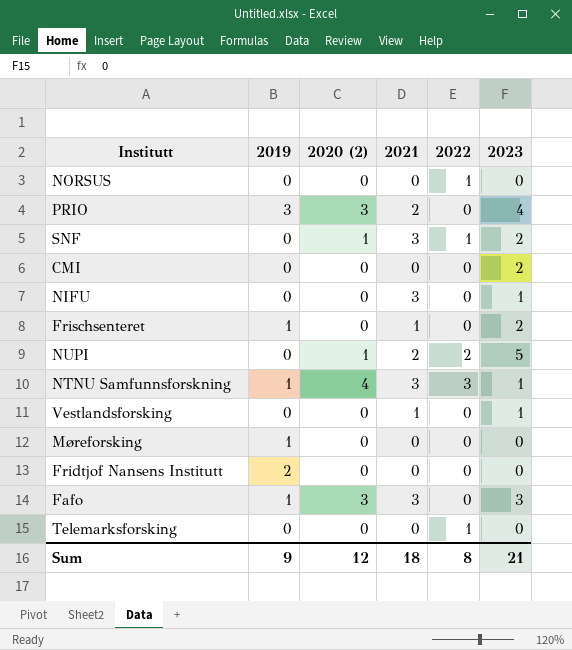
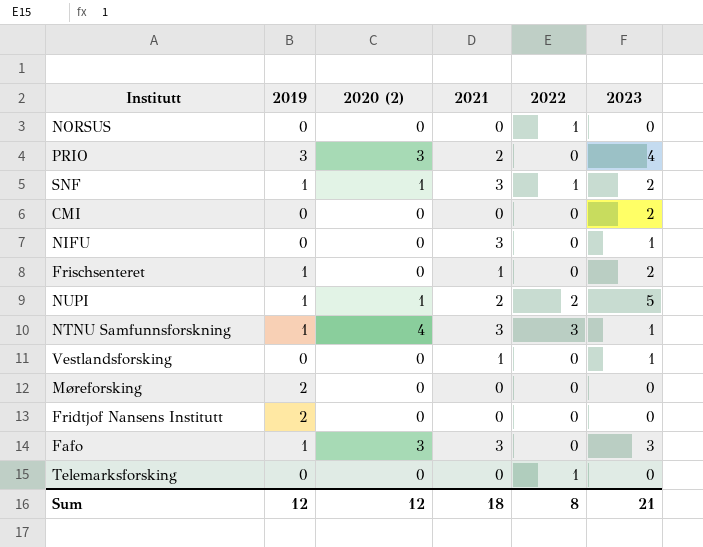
SNF | 2019: 0 -> 1
NUPI | 2019: 0 -> 1
Møreforsking | 2019: 1 -> 2
Sum | 2019: 9 -> 12

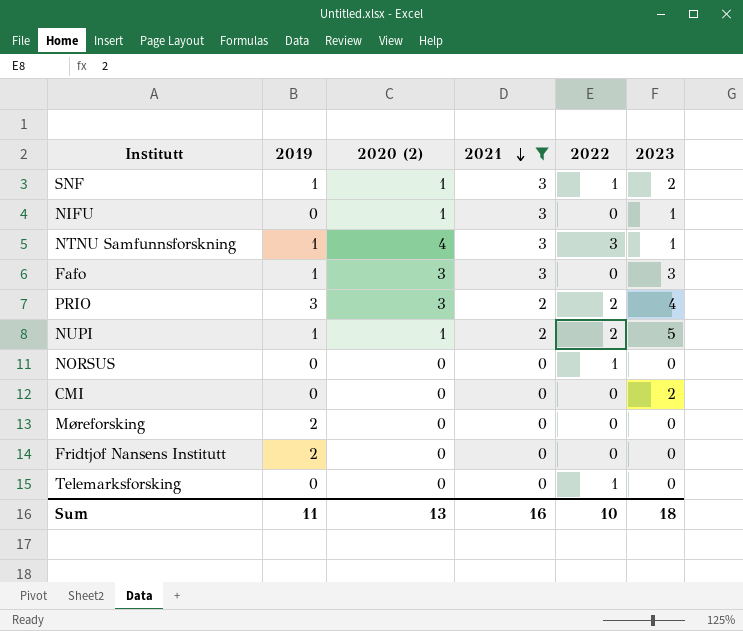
filter: none -> 2021 != 1
row order: none -> 2021 descending
NIFU | 2020 (2): 0 -> 1
PRIO | 2022: 0 -> 2
Sum | 2019: 12 -> 11
Sum | 2020 (2): 12 -> 13
Sum | 2021: 18 -> 16
Sum | 2022: 8 -> 10
Sum | 2023: 21 -> 18

